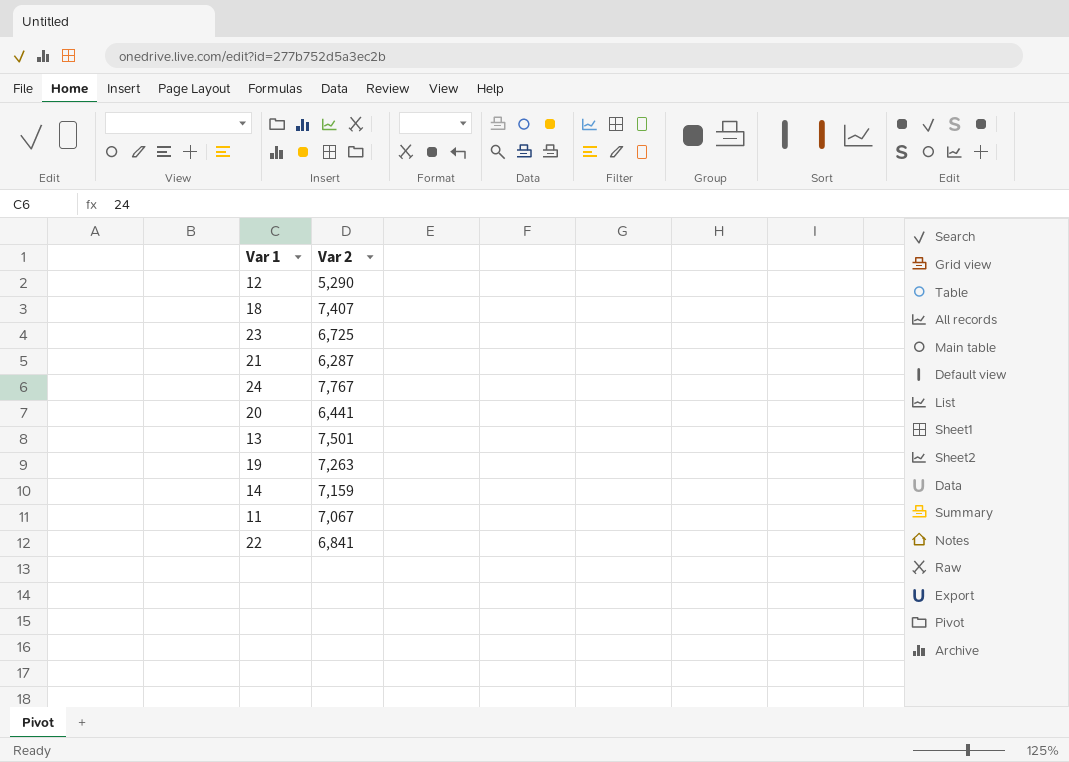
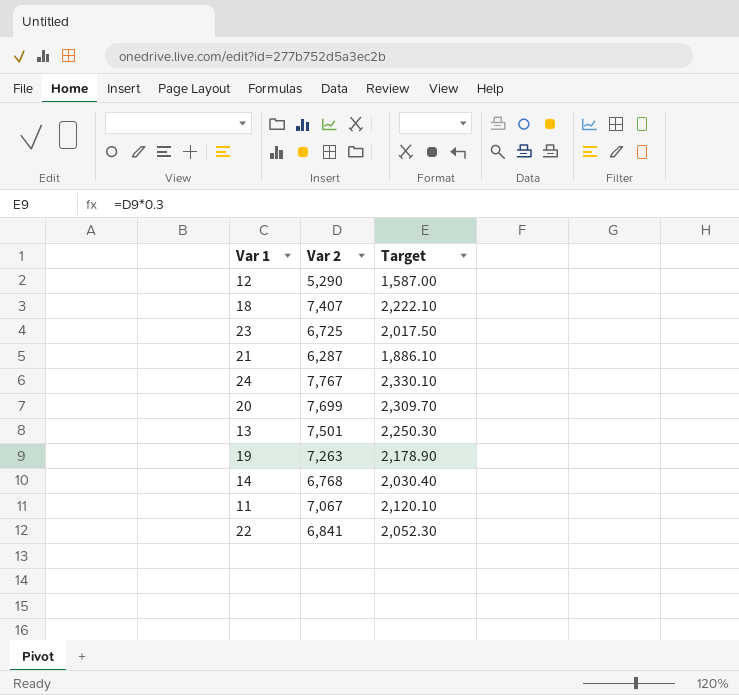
column Target | formula: none -> [Var 2] * 0.3
20 | Var 2: 6,441 -> 7,699
14 | Var 2: 7,159 -> 6,768

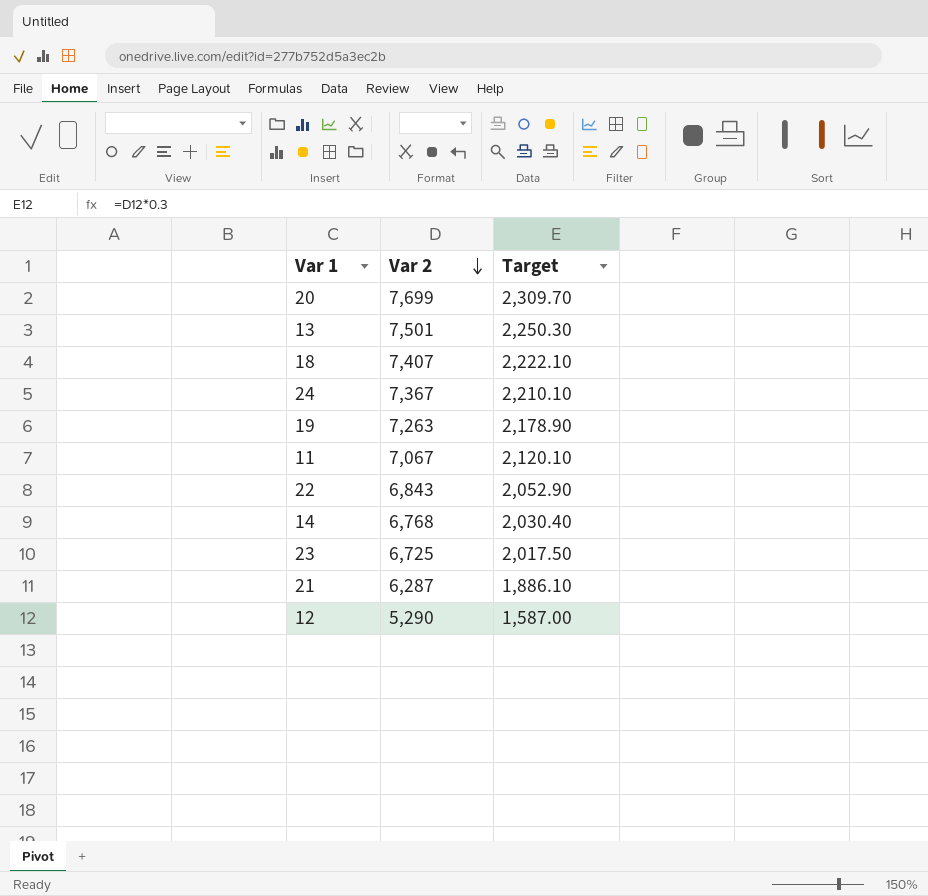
row order: none -> Var 2 descending
24 | Var 2: 7,767 -> 7,367
24 | Target: 2,330.10 -> 2,210.10
22 | Var 2: 6,841 -> 6,843
22 | Target: 2,052.30 -> 2,052.90

